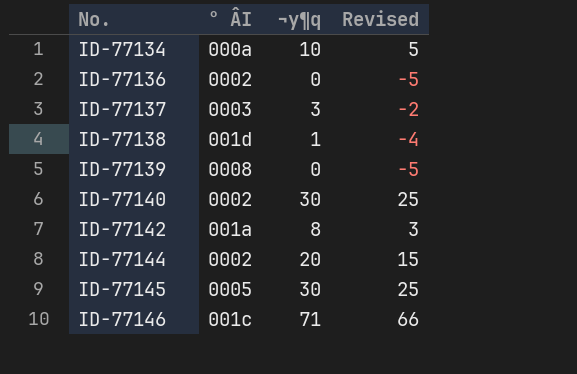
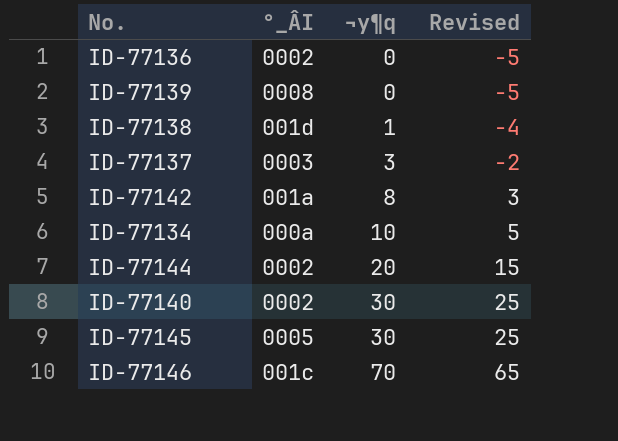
row order: No. ascending -> ¬y¶q ascending
column name: ° ÂI -> °_ÂI
ID-77146 | ¬y¶q: 71 -> 70
ID-77146 | Revised: 66 -> 65

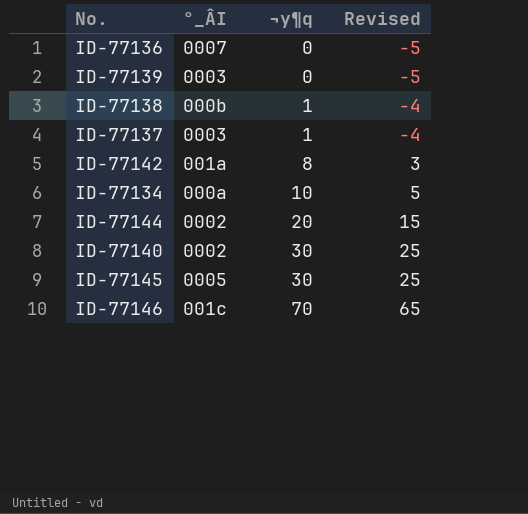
ID-77136 | °_ÂI: 0002 -> 0007
ID-77139 | °_ÂI: 0008 -> 0003
ID-77138 | °_ÂI: 001d -> 000b
ID-77137 | ¬y¶q: 3 -> 1
ID-77137 | Revised: -2 -> -4

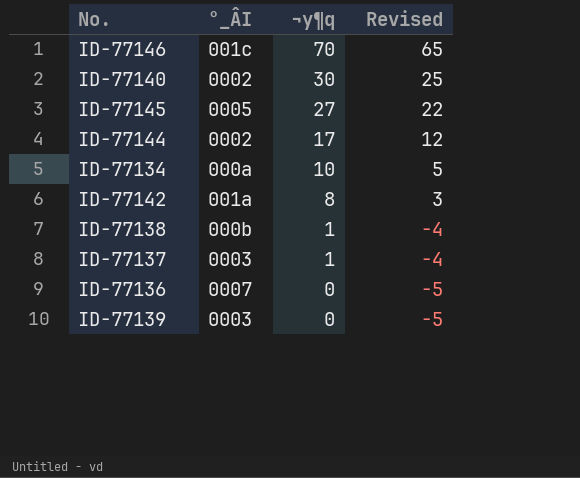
row order: ¬y¶q ascending -> ¬y¶q descending
ID-77145 | ¬y¶q: 30 -> 27
ID-77145 | Revised: 25 -> 22
ID-77144 | ¬y¶q: 20 -> 17
ID-77144 | Revised: 15 -> 12

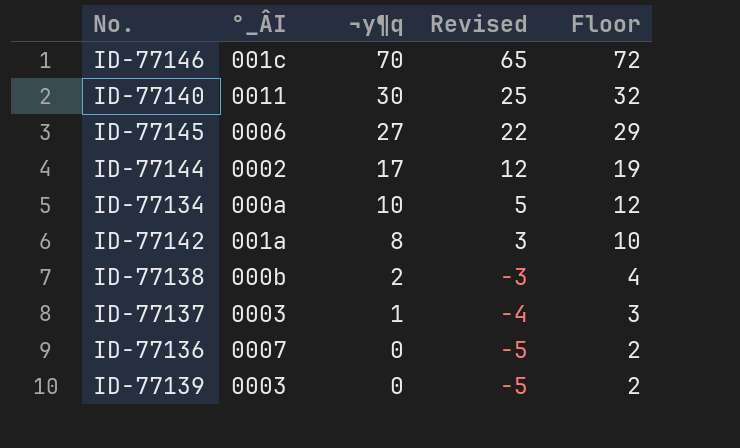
column Floor | formula: none -> [¬y¶q] + 2
ID-77140 | °_ÂI: 0002 -> 0011
ID-77145 | °_ÂI: 0005 -> 0006
ID-77138 | ¬y¶q: 1 -> 2
ID-77138 | Revised: -4 -> -3

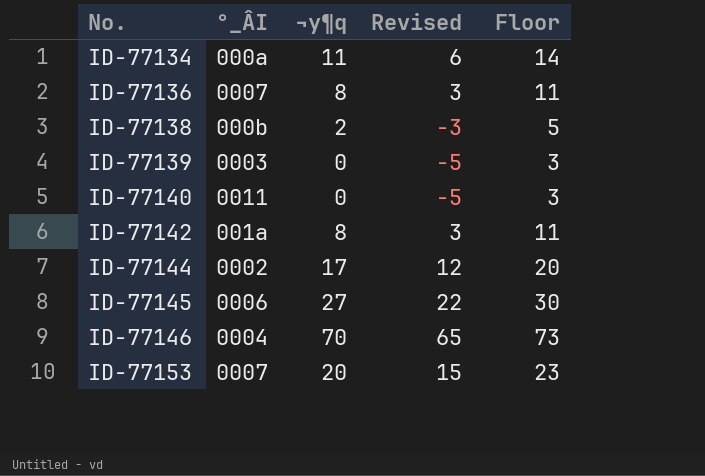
row order: ¬y¶q descending -> No. ascending
column Floor | formula: [¬y¶q] + 2 -> [¬y¶q] + 3
row ID-77137: 0003 | 1 | -4 | 3 -> none
ID-77134 | ¬y¶q: 10 -> 11
ID-77134 | Revised: 5 -> 6
ID-77136 | ¬y¶q: 0 -> 8
ID-77136 | Revised: -5 -> 3
ID-77140 | ¬y¶q: 30 -> 0
ID-77140 | Revised: 25 -> -5
ID-77146 | °_ÂI: 001c -> 0004
row ID-77153: none -> 0007 | 20 | 15 | 23

